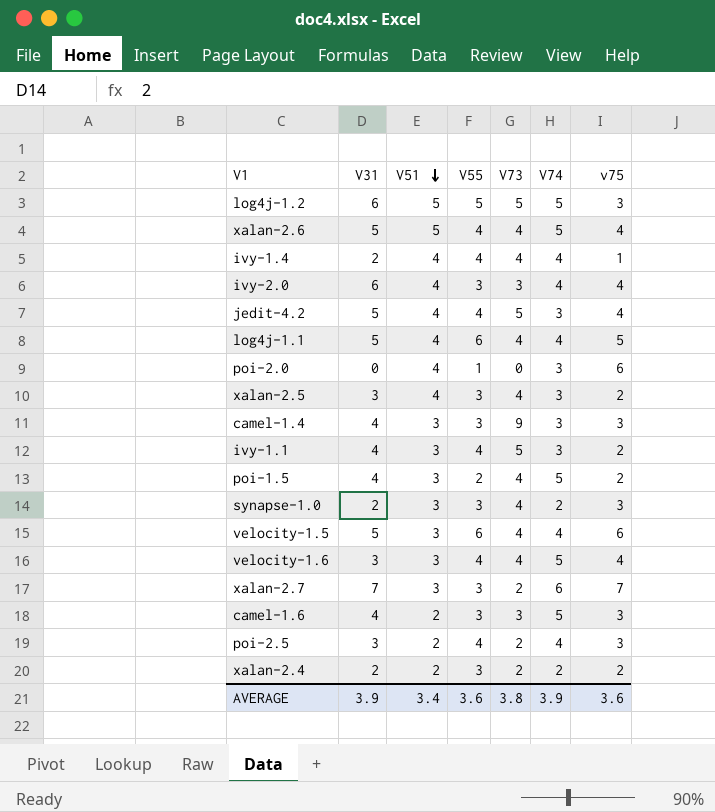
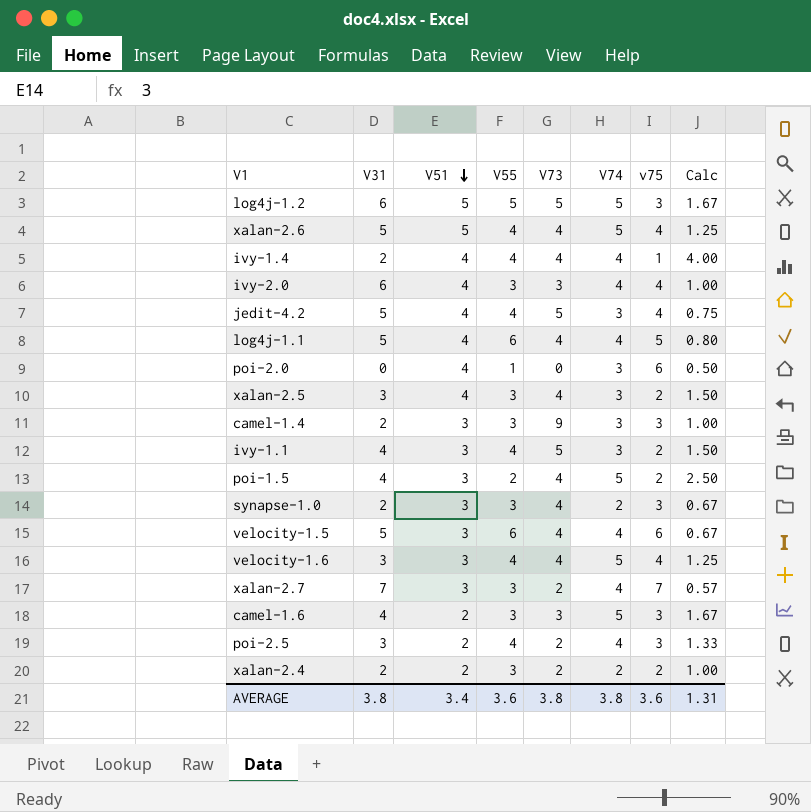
column Calc | formula: none -> [V74] / [v75]
camel-1.4 | V31: 4 -> 2
xalan-2.7 | V74: 6 -> 4
AVERAGE | V31: 3.9 -> 3.8
AVERAGE | V74: 3.9 -> 3.8

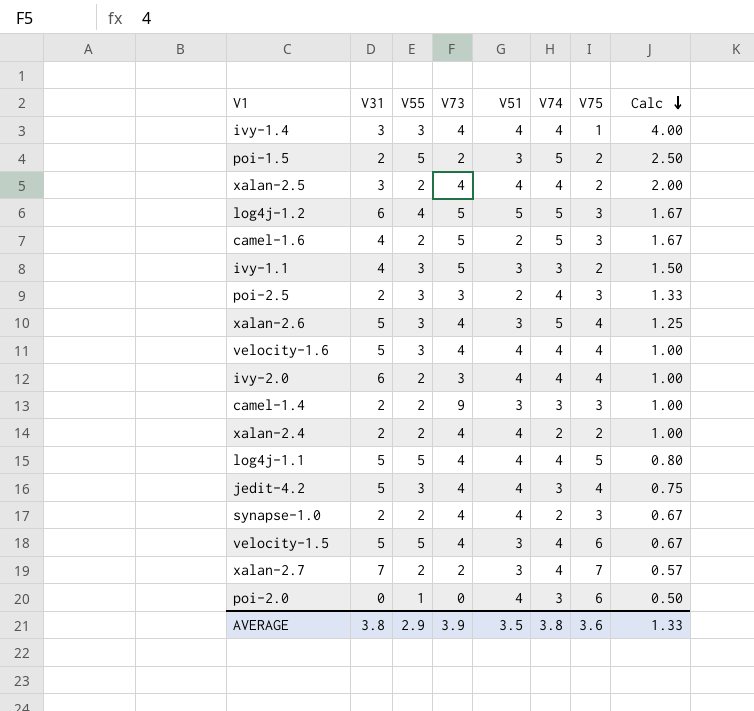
row order: V51 descending -> Calc descending
column V51 | position: 3 -> 5
column name: v75 -> V75
ivy-1.4 | V31: 2 -> 3
ivy-1.4 | V55: 4 -> 3
poi-1.5 | V31: 4 -> 2
poi-1.5 | V55: 2 -> 5
poi-1.5 | V73: 4 -> 2
xalan-2.5 | V55: 3 -> 2
xalan-2.5 | V74: 3 -> 4
xalan-2.5 | Calc: 1.50 -> 2.00
log4j-1.2 | V55: 5 -> 4
camel-1.6 | V55: 3 -> 2
camel-1.6 | V73: 3 -> 5
ivy-1.1 | V55: 4 -> 3
poi-2.5 | V31: 3 -> 2
poi-2.5 | V55: 4 -> 3
poi-2.5 | V73: 2 -> 3
xalan-2.6 | V55: 4 -> 3
xalan-2.6 | V51: 5 -> 3
velocity-1.6 | V31: 3 -> 5
velocity-1.6 | V55: 4 -> 3
velocity-1.6 | V51: 3 -> 4
velocity-1.6 | V74: 5 -> 4
velocity-1.6 | Calc: 1.25 -> 1.00
ivy-2.0 | V55: 3 -> 2
camel-1.4 | V55: 3 -> 2
xalan-2.4 | V55: 3 -> 2
xalan-2.4 | V73: 2 -> 4
xalan-2.4 | V51: 2 -> 4
log4j-1.1 | V55: 6 -> 5
jedit-4.2 | V55: 4 -> 3
jedit-4.2 | V73: 5 -> 4
synapse-1.0 | V55: 3 -> 2
synapse-1.0 | V51: 3 -> 4
velocity-1.5 | V55: 6 -> 5
xalan-2.7 | V55: 3 -> 2
AVERAGE | V55: 3.6 -> 2.9
AVERAGE | V73: 3.8 -> 3.9
AVERAGE | V51: 3.4 -> 3.5
AVERAGE | Calc: 1.31 -> 1.33

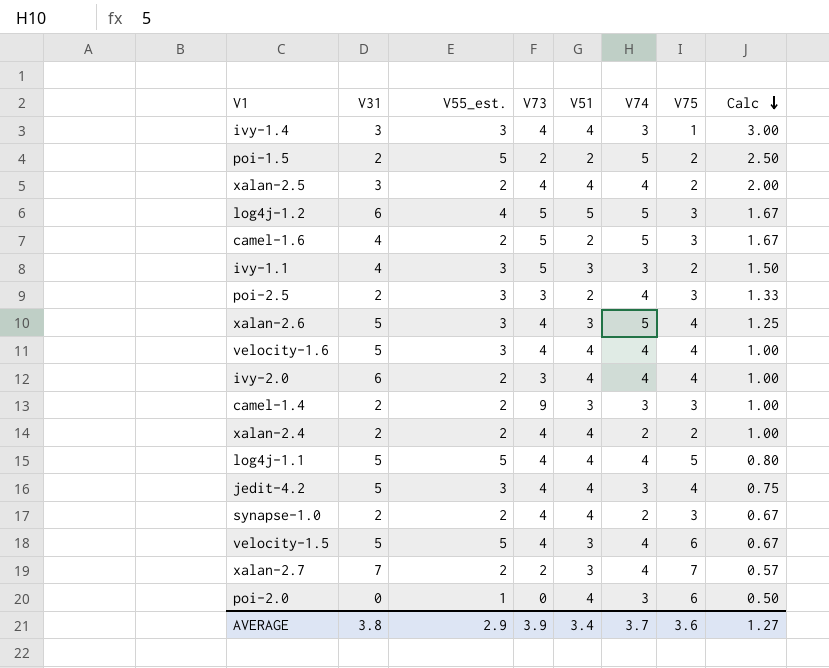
column name: V55 -> V55_est.
ivy-1.4 | V74: 4 -> 3
ivy-1.4 | Calc: 4.00 -> 3.00
poi-1.5 | V51: 3 -> 2
AVERAGE | V51: 3.5 -> 3.4
AVERAGE | V74: 3.8 -> 3.7
AVERAGE | Calc: 1.33 -> 1.27

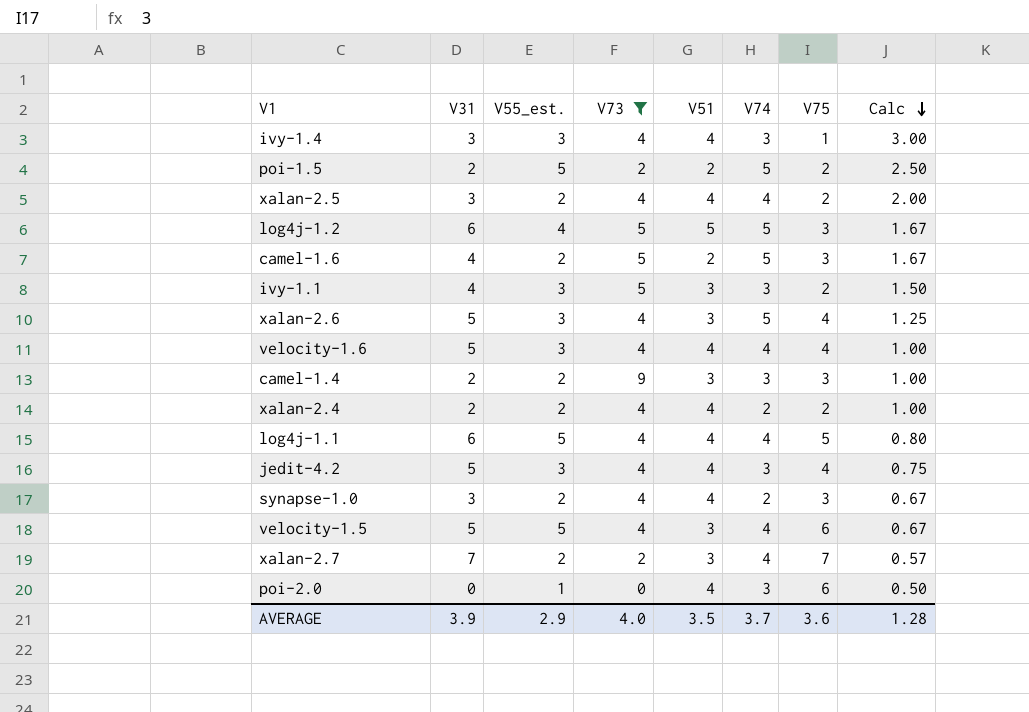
filter: none -> V73 != 3
log4j-1.1 | V31: 5 -> 6
synapse-1.0 | V31: 2 -> 3
AVERAGE | V31: 3.8 -> 3.9
AVERAGE | V73: 3.9 -> 4.0
AVERAGE | V51: 3.4 -> 3.5
AVERAGE | Calc: 1.27 -> 1.28

